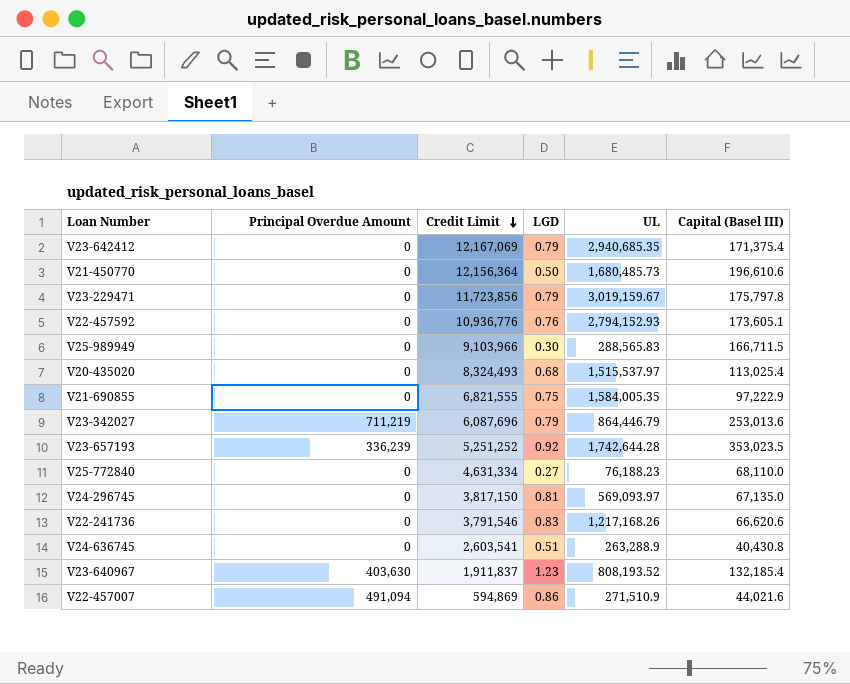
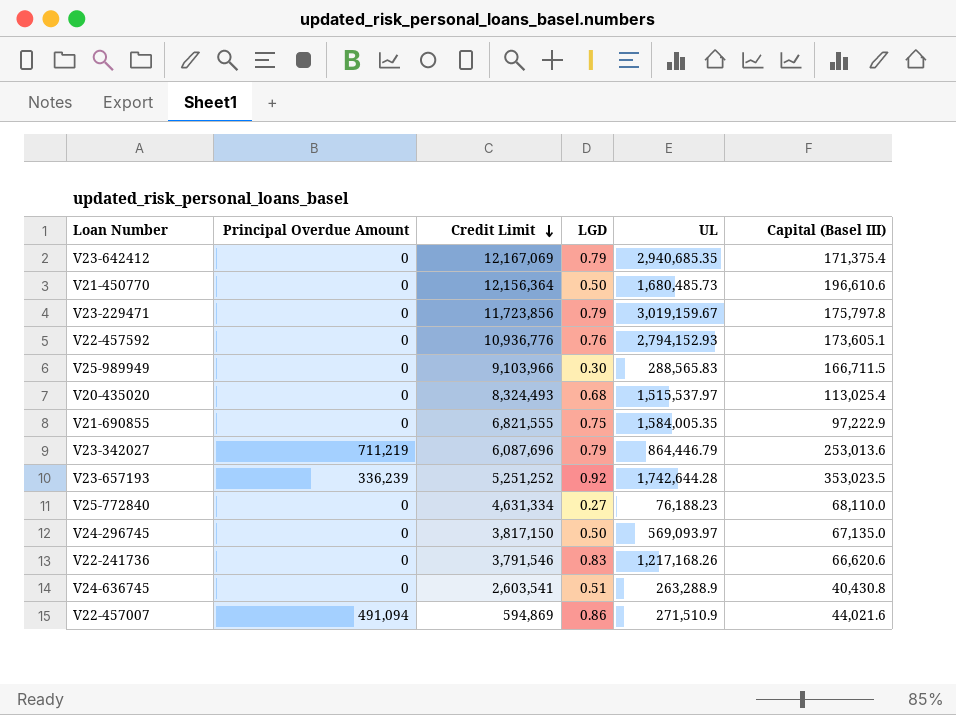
row V23-640967: 403,630 | 1,911,837 | 1.23 | 808,193.52 | 132,185.4 -> none
V24-296745 | LGD: 0.81 -> 0.50

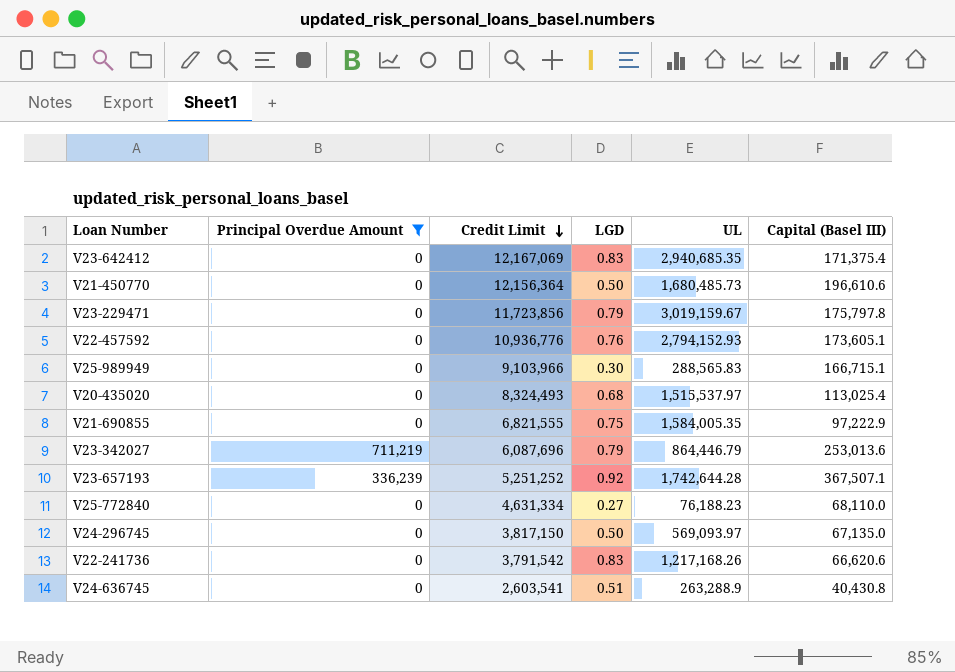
filter: none -> Principal Overdue Amount != 491,094
V23-642412 | LGD: 0.79 -> 0.83
V25-989949 | Capital (Basel III): 166,711.5 -> 166,715.1
V23-657193 | Capital (Basel III): 353,023.5 -> 367,507.1
V22-241736 | Credit Limit: 3,791,546 -> 3,791,542

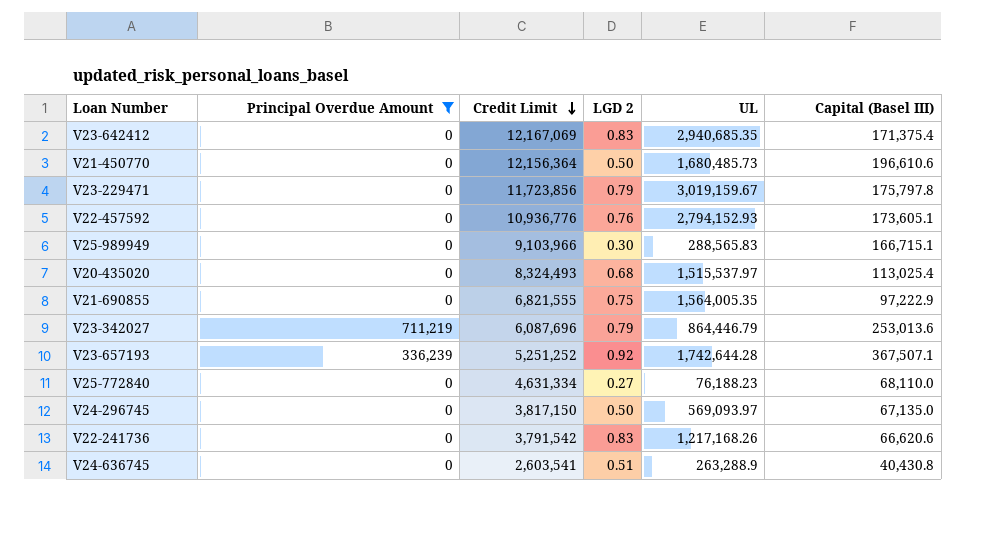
column name: LGD -> LGD 2
V21-690855 | UL: 1,584,005.35 -> 1,564,005.35

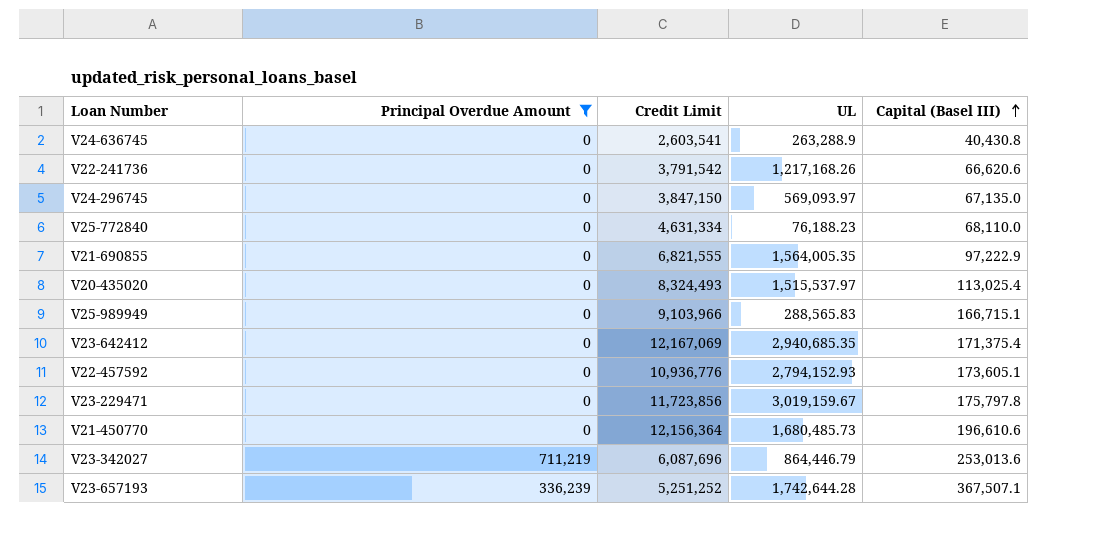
row order: Credit Limit descending -> Capital (Basel III) ascending
column LGD 2 | position: 4 -> none
V24-296745 | Credit Limit: 3,817,150 -> 3,847,150

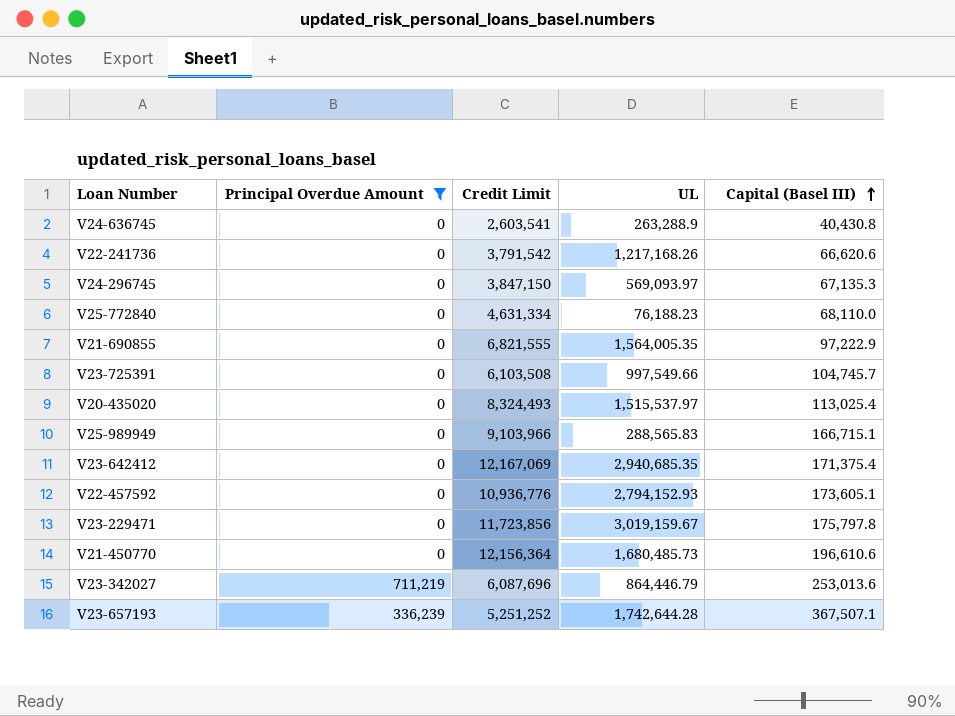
V24-296745 | Capital (Basel III): 67,135.0 -> 67,135.3
row V23-725391: none -> 0 | 6,103,508 | 997,549.66 | 104,745.7

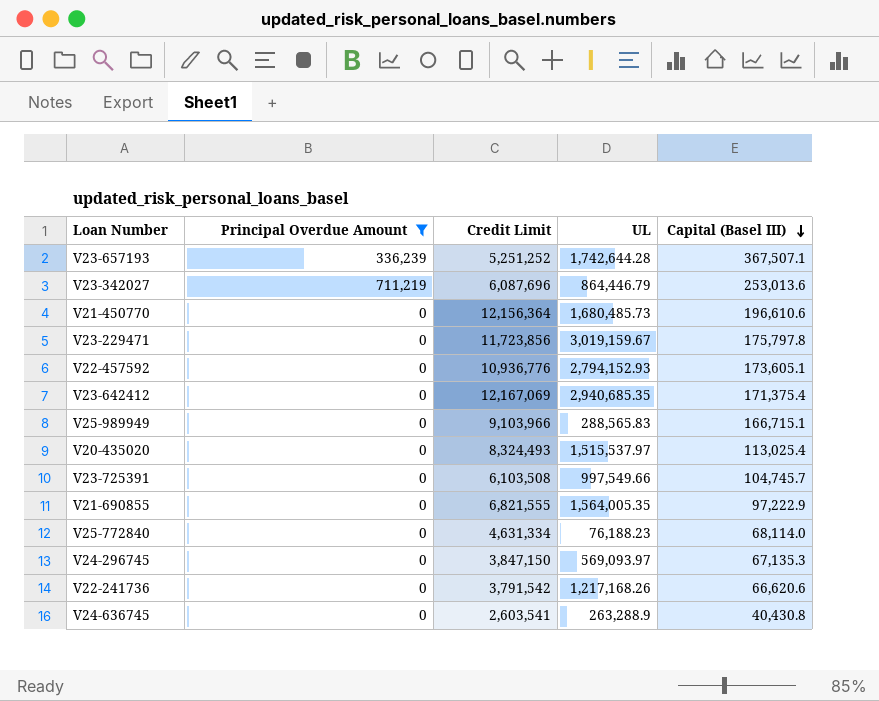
row order: Capital (Basel III) ascending -> Capital (Basel III) descending
V25-772840 | Capital (Basel III): 68,110.0 -> 68,114.0

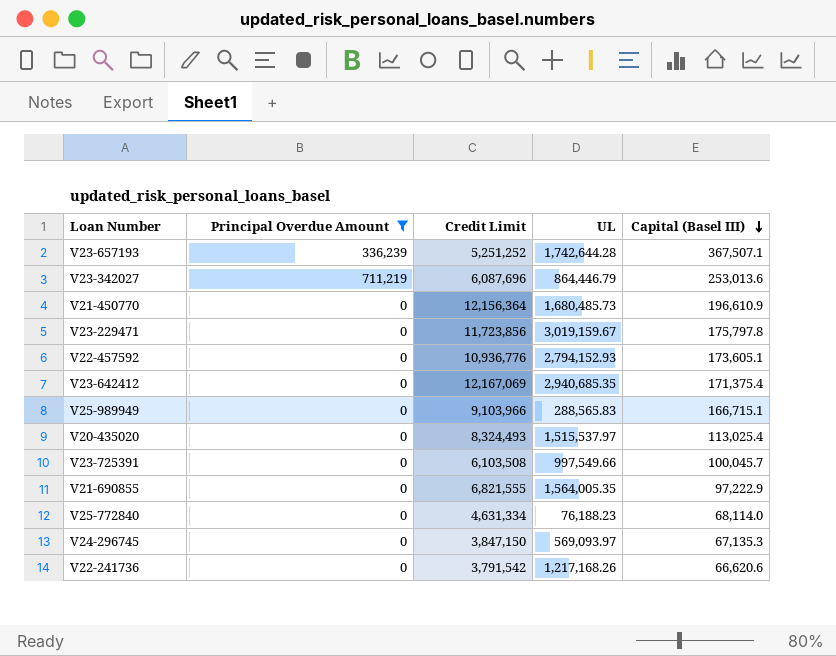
row V24-636745: 0 | 2,603,541 | 263,288.9 | 40,430.8 -> none
V21-450770 | Capital (Basel III): 196,610.6 -> 196,610.9
V23-725391 | Capital (Basel III): 104,745.7 -> 100,045.7

